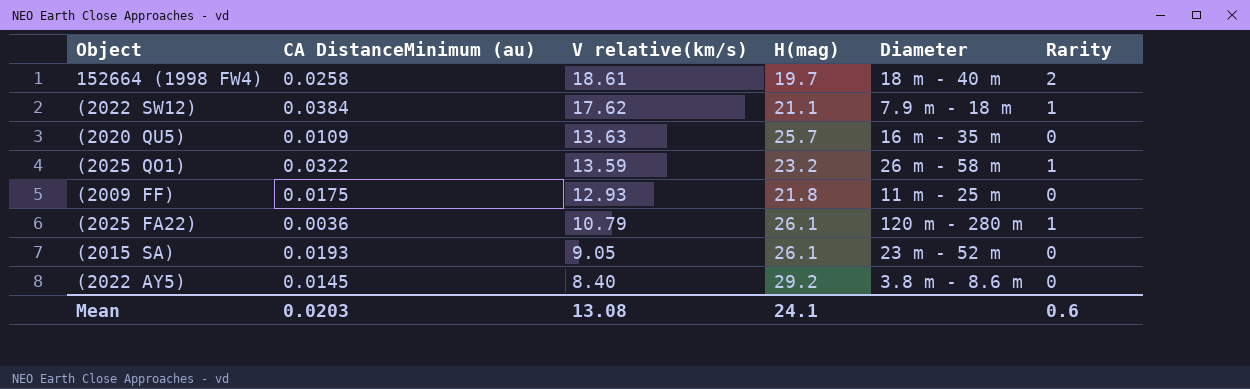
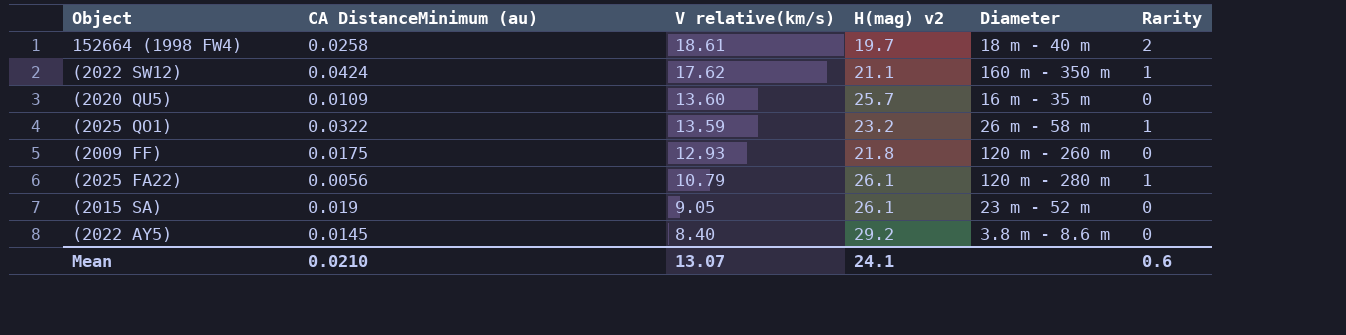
column name: H(mag) -> H(mag) v2
(2022 SW12) | CA DistanceMinimum (au): 0.0384 -> 0.0424
(2022 SW12) | Diameter: 7.9 m - 18 m -> 160 m - 350 m
(2020 QU5) | V relative(km/s): 13.63 -> 13.60
(2009 FF) | Diameter: 11 m - 25 m -> 120 m - 260 m
(2025 FA22) | CA DistanceMinimum (au): 0.0036 -> 0.0056
(2015 SA) | CA DistanceMinimum (au): 0.0193 -> 0.019
Mean | CA DistanceMinimum (au): 0.0203 -> 0.0210
Mean | V relative(km/s): 13.08 -> 13.07

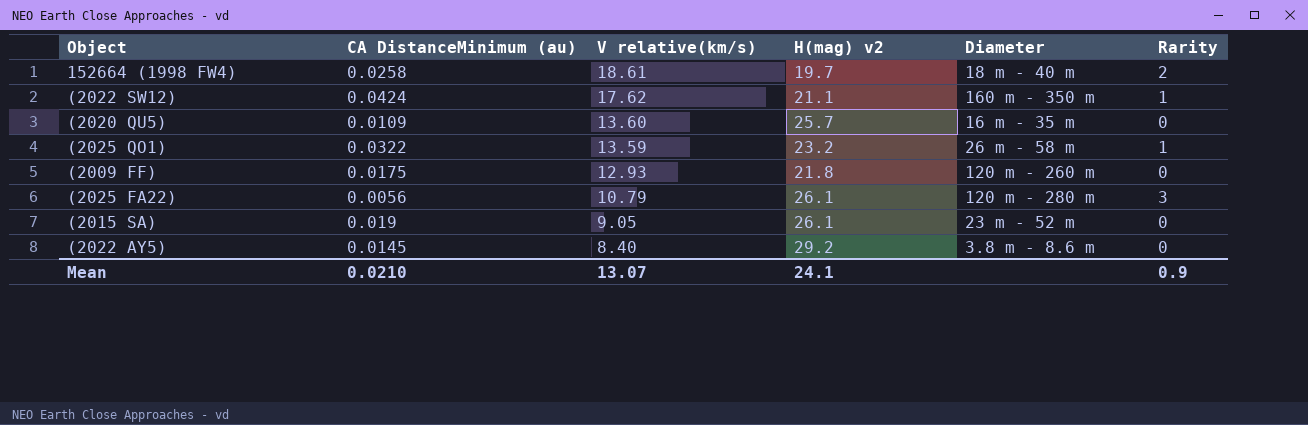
(2025 FA22) | Rarity: 1 -> 3
Mean | Rarity: 0.6 -> 0.9

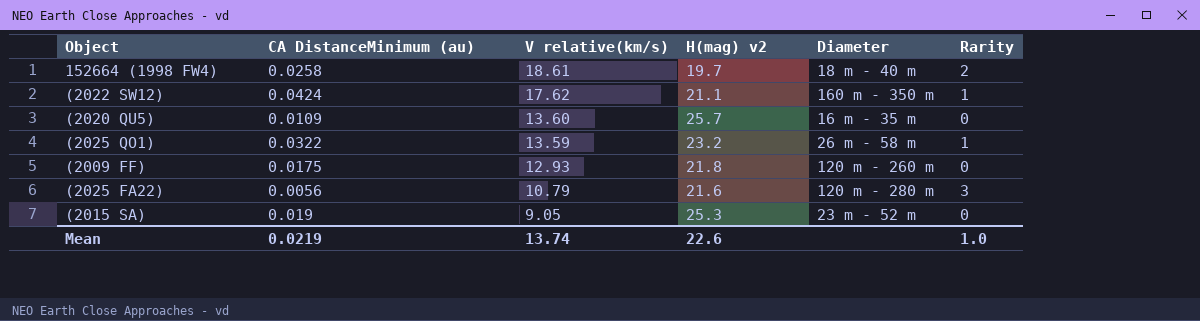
row (2022 AY5): 0.0145 | 8.40 | 29.2 | 3.8 m - 8.6 m | 0 -> none
(2025 FA22) | H(mag) v2: 26.1 -> 21.6
(2015 SA) | H(mag) v2: 26.1 -> 25.3
Mean | CA DistanceMinimum (au): 0.0210 -> 0.0219
Mean | V relative(km/s): 13.07 -> 13.74
Mean | H(mag) v2: 24.1 -> 22.6
Mean | Rarity: 0.9 -> 1.0

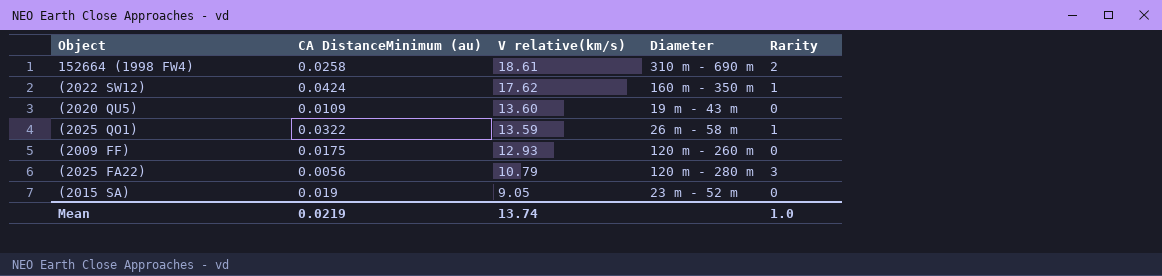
column H(mag) v2 | position: 4 -> none
152664 (1998 FW4) | Diameter: 18 m - 40 m -> 310 m - 690 m
(2020 QU5) | Diameter: 16 m - 35 m -> 19 m - 43 m

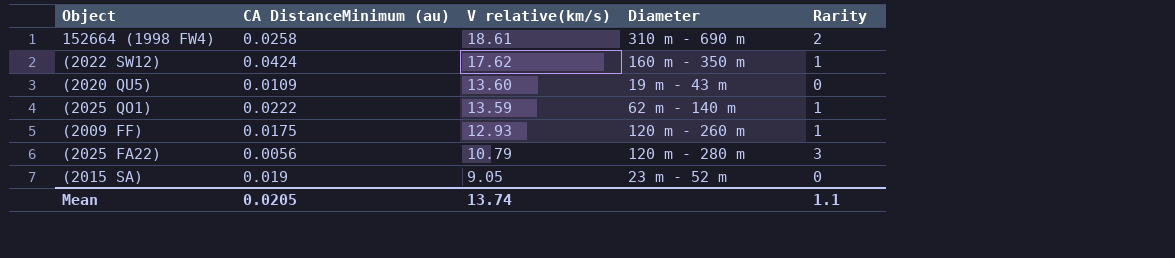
(2025 QO1) | CA DistanceMinimum (au): 0.0322 -> 0.0222
(2025 QO1) | Diameter: 26 m - 58 m -> 62 m - 140 m
(2009 FF) | Rarity: 0 -> 1
Mean | CA DistanceMinimum (au): 0.0219 -> 0.0205
Mean | Rarity: 1.0 -> 1.1

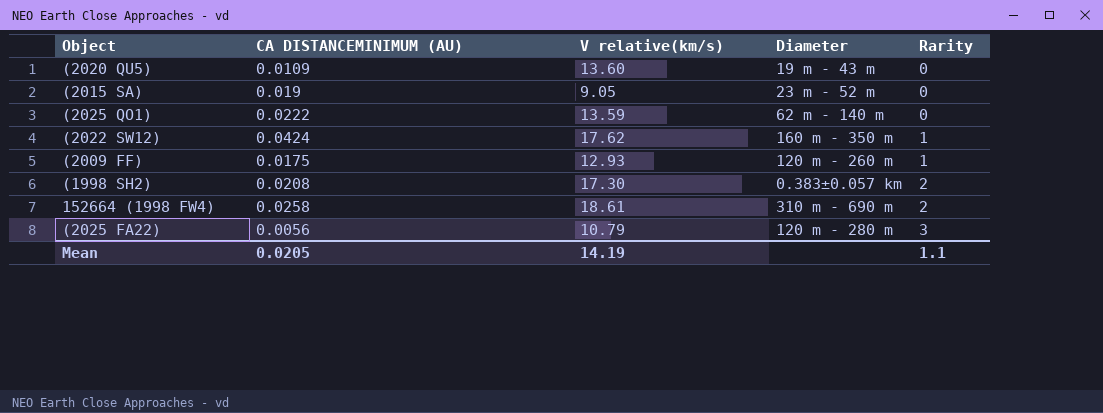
row order: V relative(km/s) descending -> Rarity ascending
column name: CA DistanceMinimum (au) -> CA DISTANCEMINIMUM (AU)
(2025 QO1) | Rarity: 1 -> 0
row (1998 SH2): none -> 0.0208 | 17.30 | 0.383±0.057 km | 2
Mean | V relative(km/s): 13.74 -> 14.19

